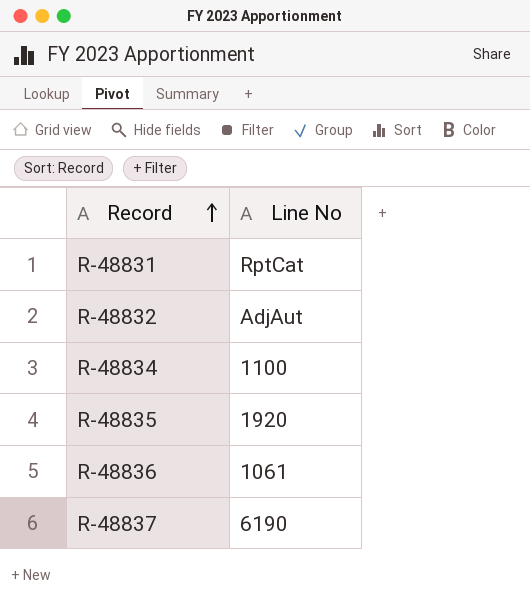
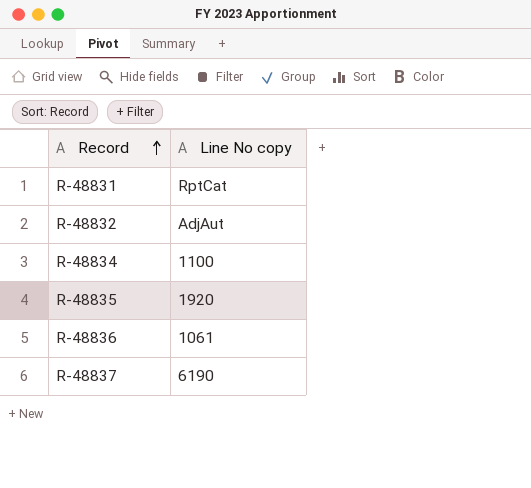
column name: Line No -> Line No copy

